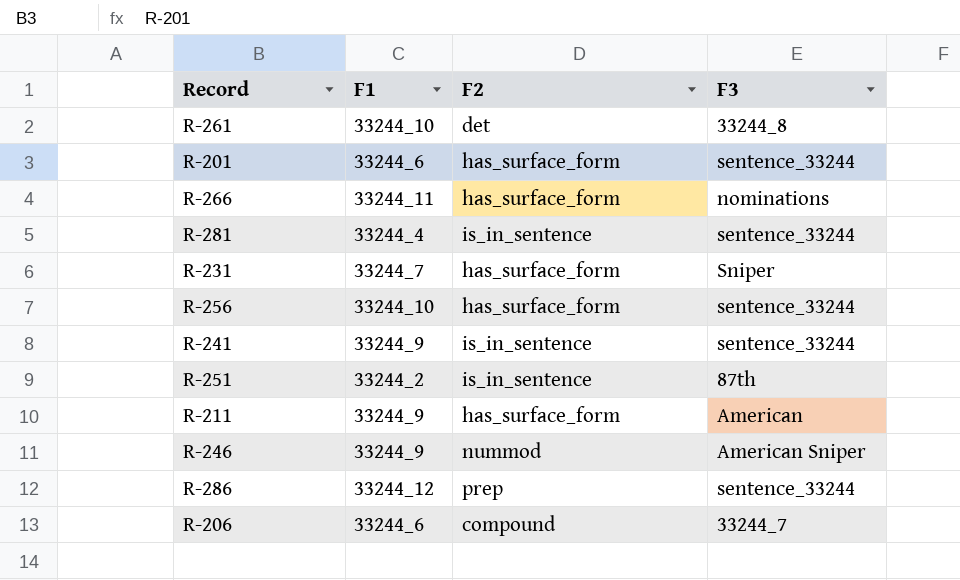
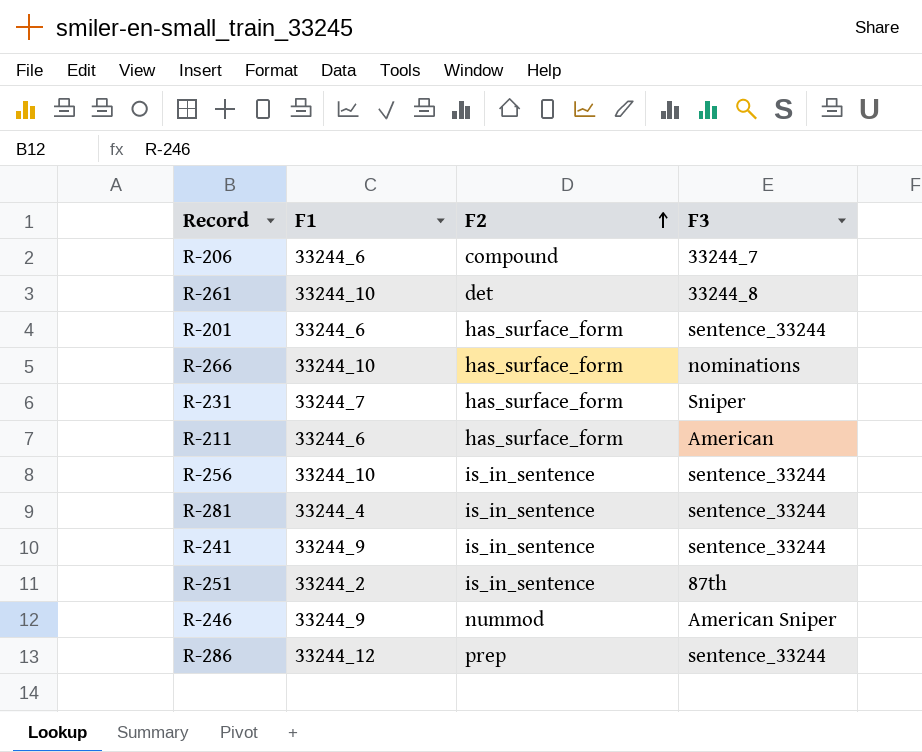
row order: none -> F2 ascending
R-266 | F1: 33244_11 -> 33244_10
R-211 | F1: 33244_9 -> 33244_6
R-256 | F2: has_surface_form -> is_in_sentence

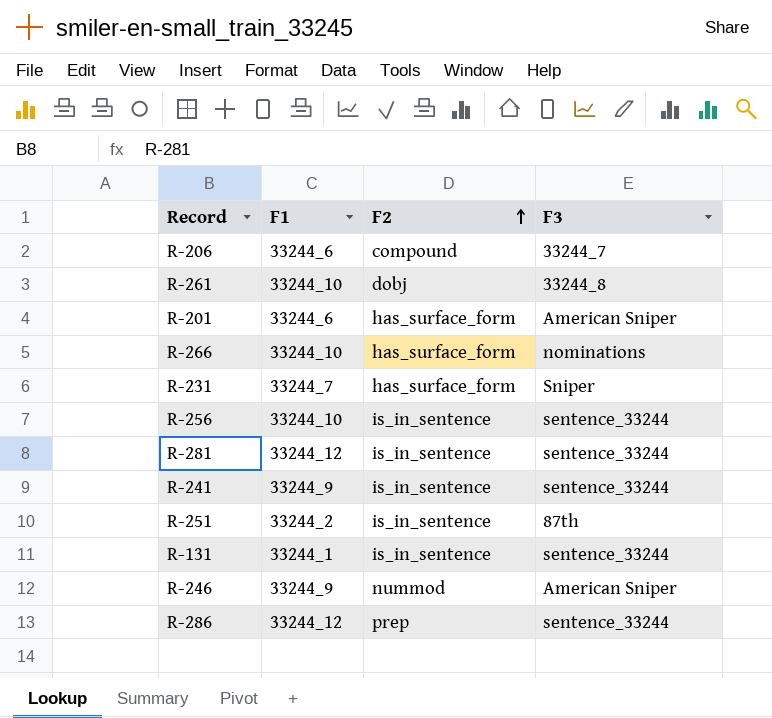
row R-211: 33244_6 | has_surface_form | American -> none
R-261 | F2: det -> dobj
R-201 | F3: sentence_33244 -> American Sniper
R-281 | F1: 33244_4 -> 33244_12
row R-131: none -> 33244_1 | is_in_sentence | sentence_33244

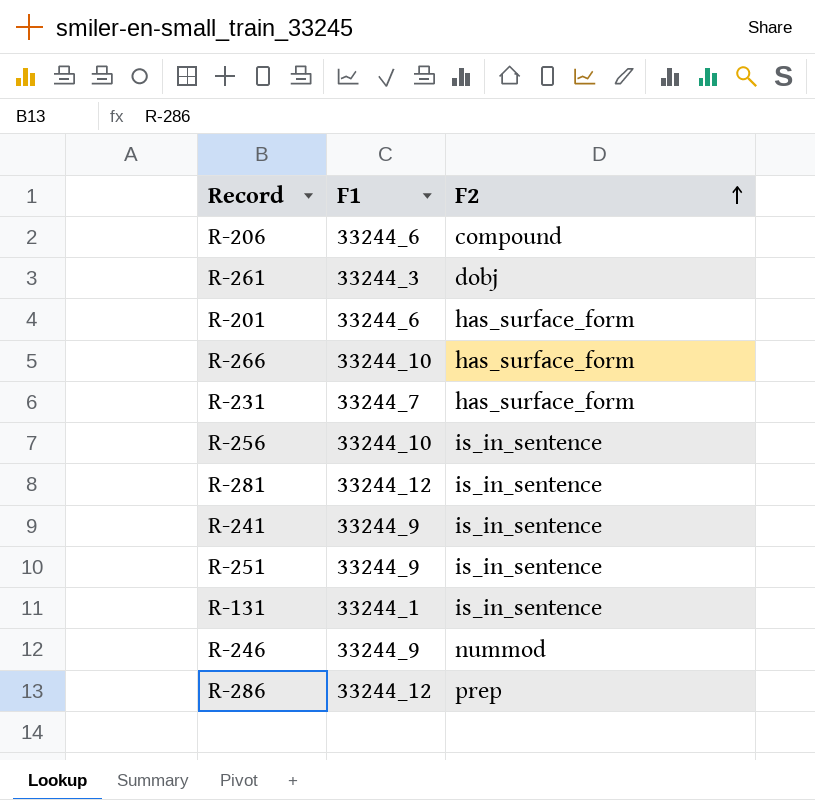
column F3 | position: 4 -> none
R-261 | F1: 33244_10 -> 33244_3
R-251 | F1: 33244_2 -> 33244_9

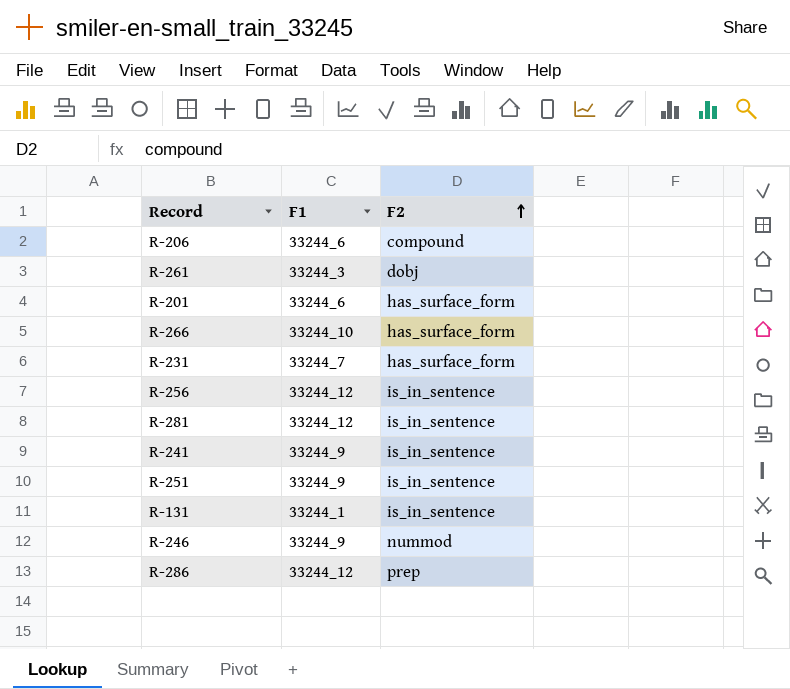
R-256 | F1: 33244_10 -> 33244_12

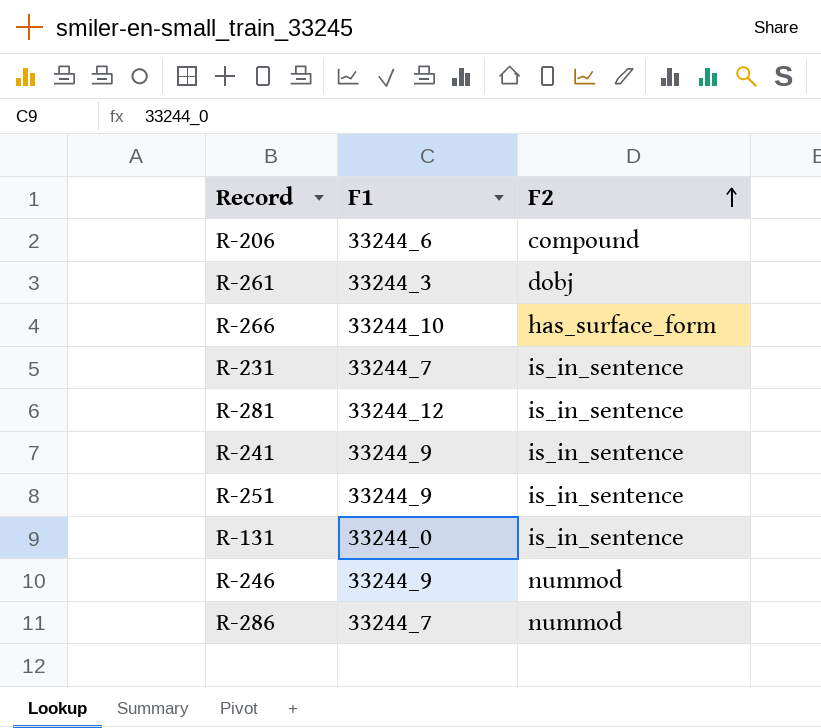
row R-201: 33244_6 | has_surface_form -> none
row R-256: 33244_12 | is_in_sentence -> none
R-231 | F2: has_surface_form -> is_in_sentence
R-131 | F1: 33244_1 -> 33244_0
R-286 | F1: 33244_12 -> 33244_7
R-286 | F2: prep -> nummod

